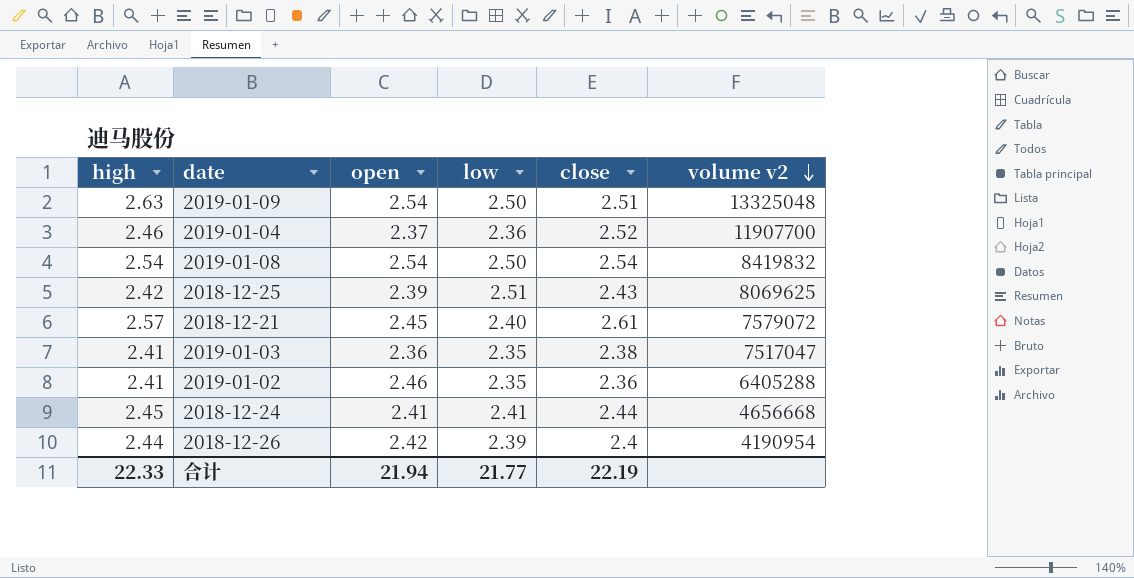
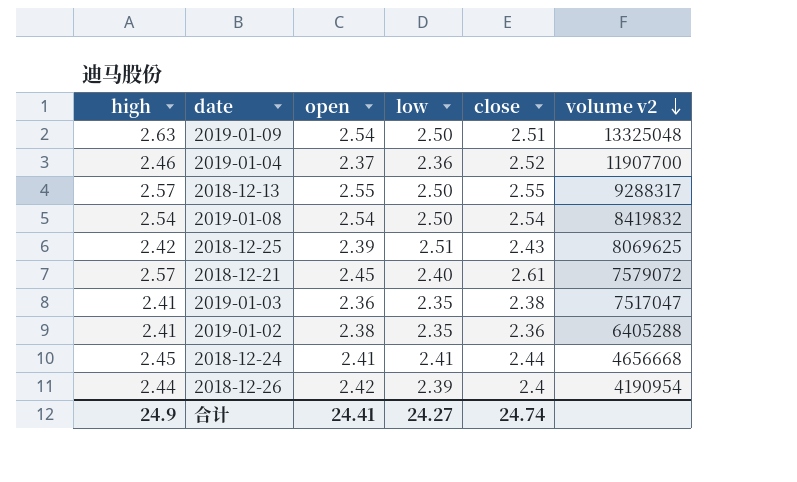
row 2018-12-13: none -> 2.57 | 2.55 | 2.50 | 2.55 | 9288317
2019-01-02 | open: 2.46 -> 2.38
合计 | high: 22.33 -> 24.9
合计 | open: 21.94 -> 24.41
合计 | low: 21.77 -> 24.27
合计 | close: 22.19 -> 24.74

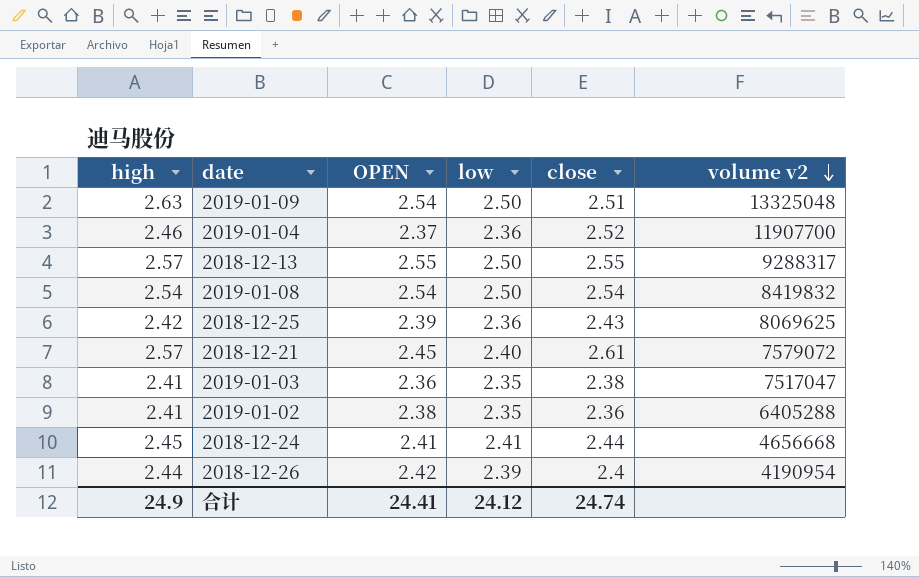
column name: open -> OPEN
2018-12-25 | low: 2.51 -> 2.36
合计 | low: 24.27 -> 24.12

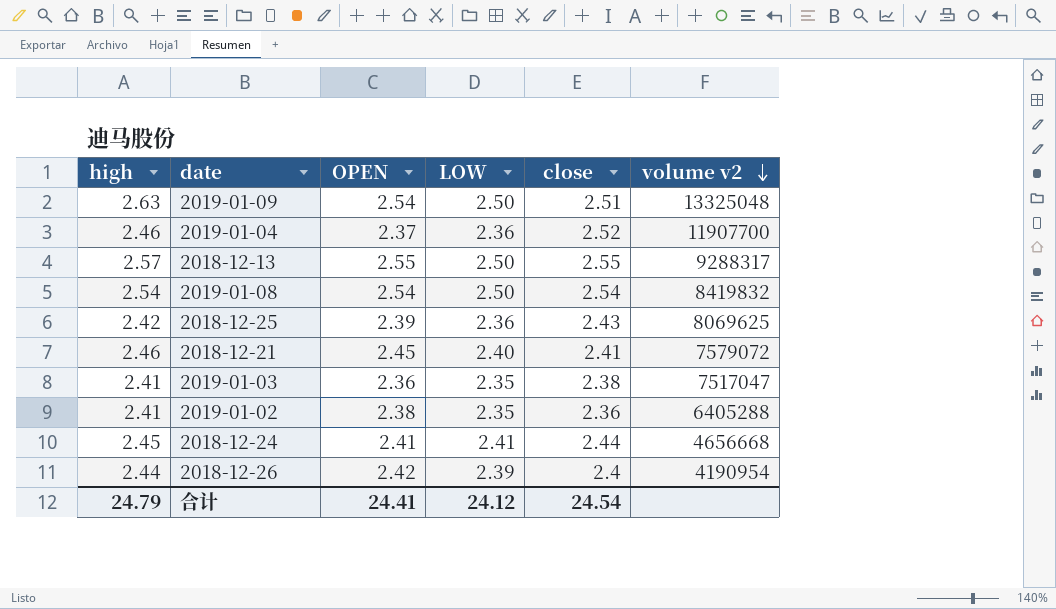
column name: low -> LOW
2018-12-21 | high: 2.57 -> 2.46
2018-12-21 | close: 2.61 -> 2.41
合计 | high: 24.9 -> 24.79
合计 | close: 24.74 -> 24.54

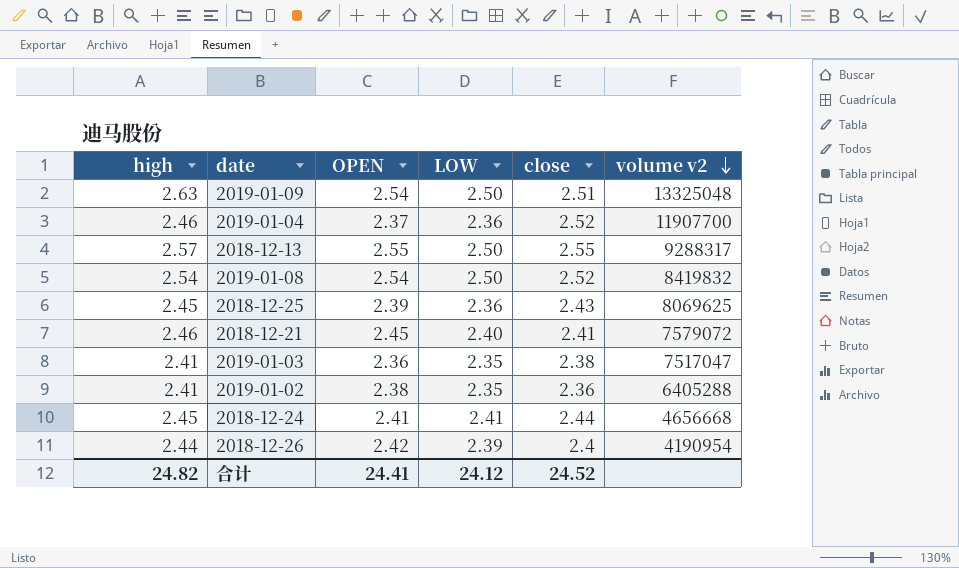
2019-01-08 | close: 2.54 -> 2.52
2018-12-25 | high: 2.42 -> 2.45
合计 | high: 24.79 -> 24.82
合计 | close: 24.54 -> 24.52

